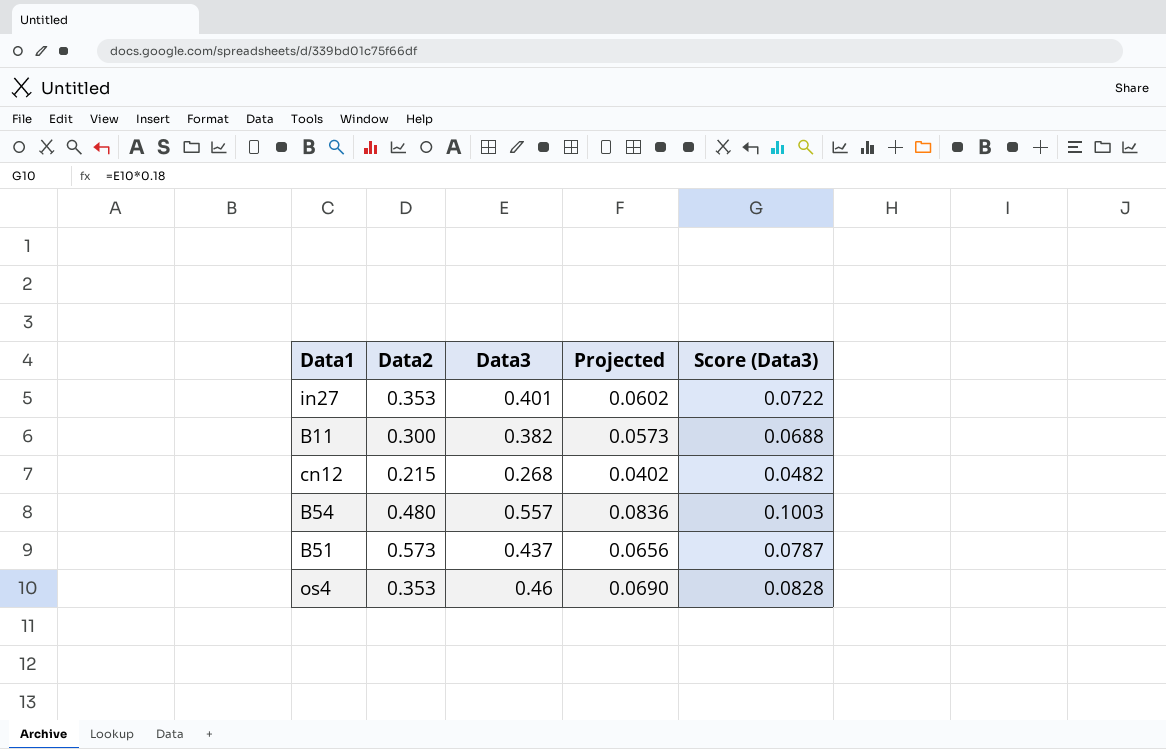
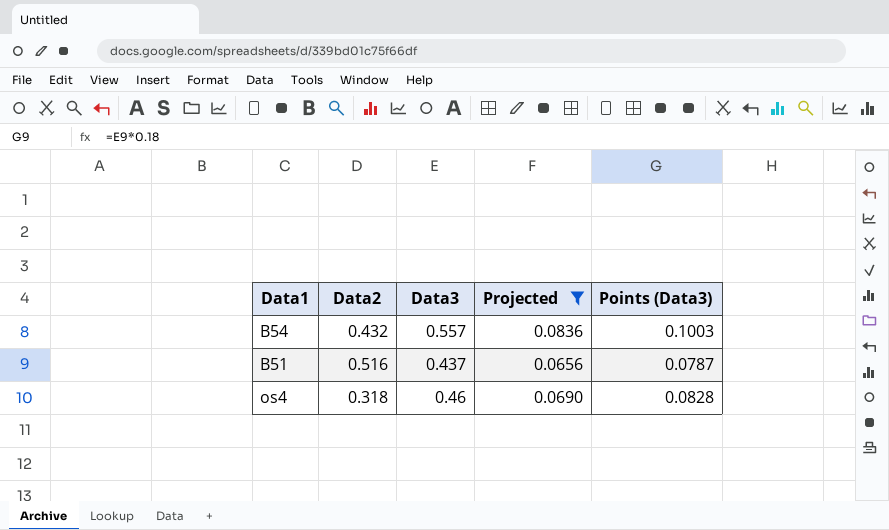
filter: none -> Projected >= 0.0656
column name: Score (Data3) -> Points (Data3)
B54 | Data2: 0.480 -> 0.432
B51 | Data2: 0.573 -> 0.516
os4 | Data2: 0.353 -> 0.318

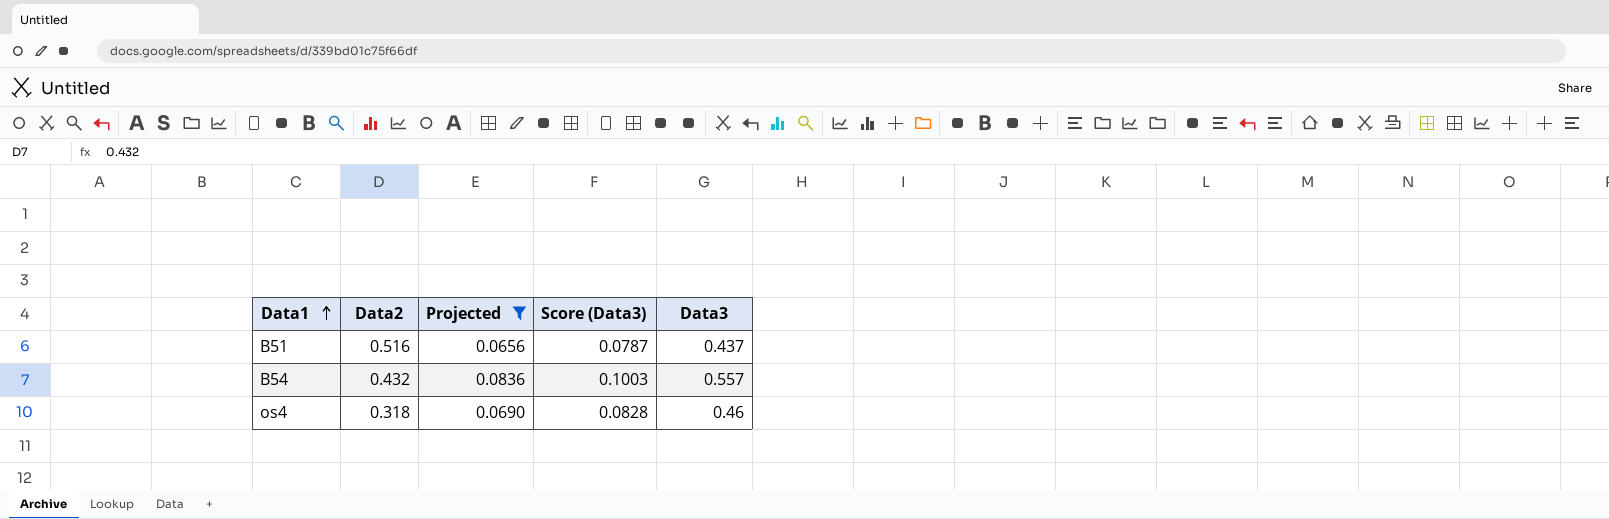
row order: none -> Data1 ascending
column name: Points (Data3) -> Score (Data3)
column Data3 | position: 3 -> 5

